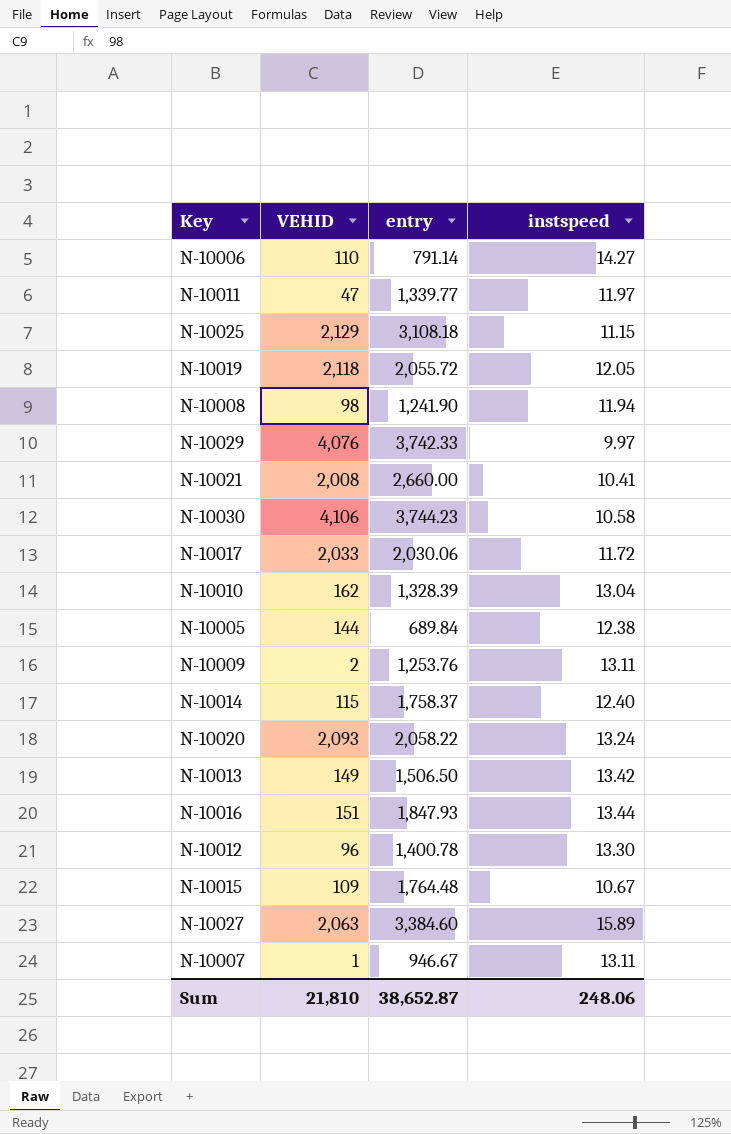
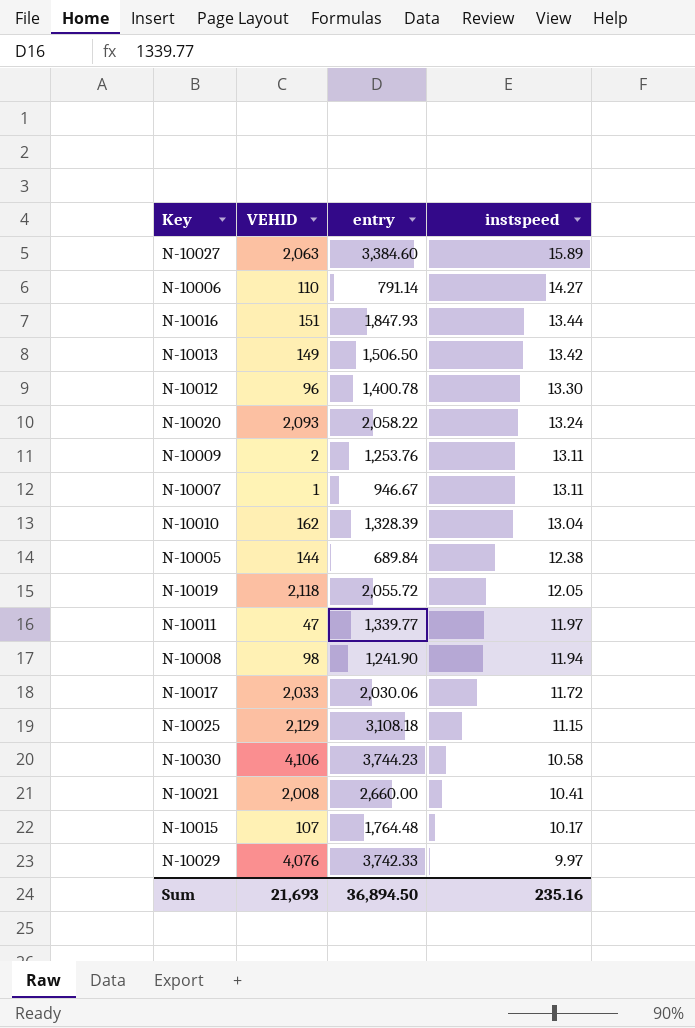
row order: none -> instspeed descending
row N-10014: 115 | 1,758.37 | 12.40 -> none
N-10015 | VEHID: 109 -> 107
N-10015 | instspeed: 10.67 -> 10.17
Sum | VEHID: 21,810 -> 21,693
Sum | entry: 38,652.87 -> 36,894.50
Sum | instspeed: 248.06 -> 235.16

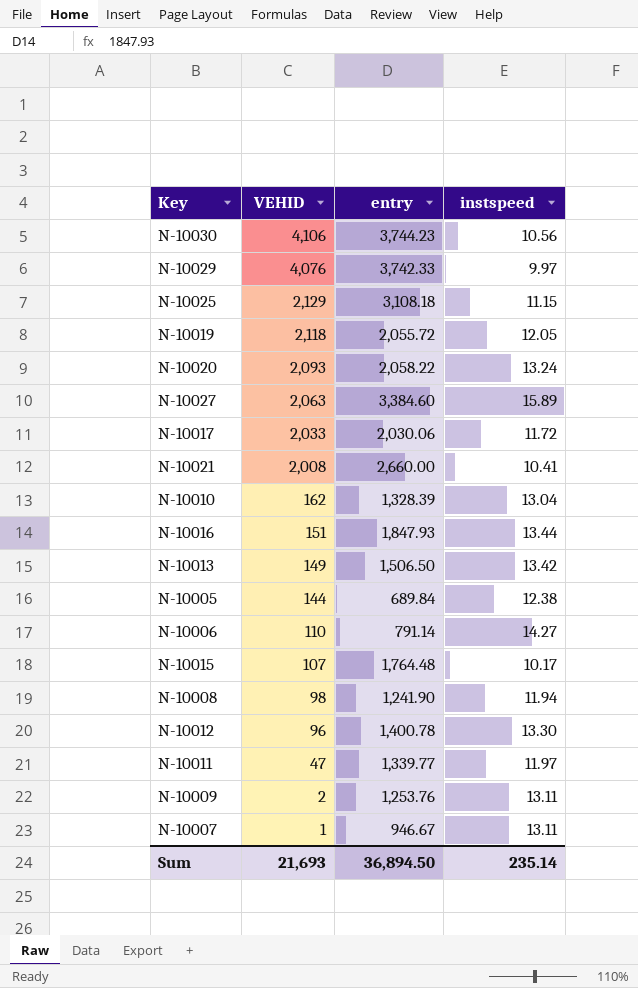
row order: instspeed descending -> VEHID descending
N-10030 | instspeed: 10.58 -> 10.56
Sum | instspeed: 235.16 -> 235.14

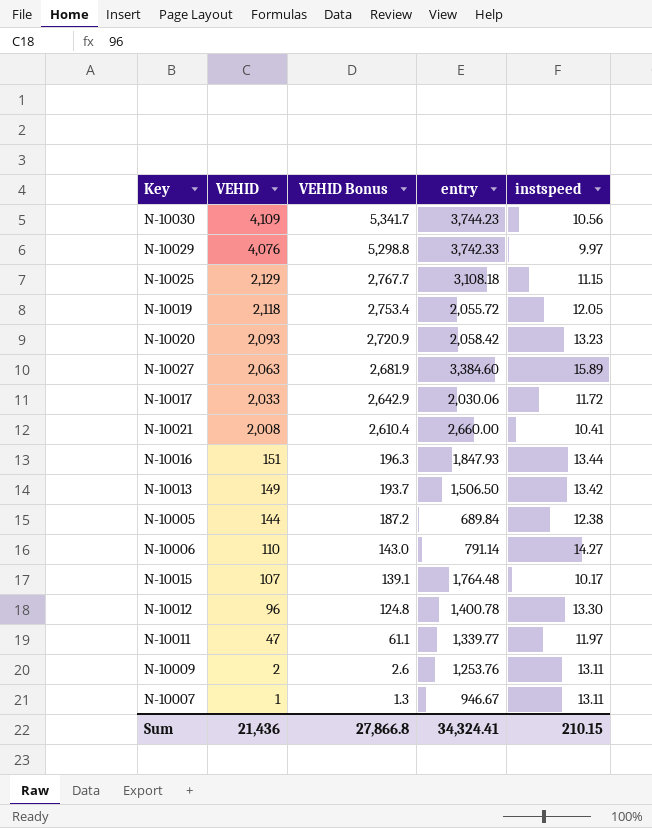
column VEHID Bonus | formula: none -> [VEHID] * 1.3
row N-10010: 162 | 1,328.39 | 13.04 -> none
row N-10008: 98 | 1,241.90 | 11.94 -> none
N-10030 | VEHID: 4,106 -> 4,109
N-10020 | entry: 2,058.22 -> 2,058.42
N-10020 | instspeed: 13.24 -> 13.23
Sum | VEHID: 21,693 -> 21,436
Sum | entry: 36,894.50 -> 34,324.41
Sum | instspeed: 235.14 -> 210.15

